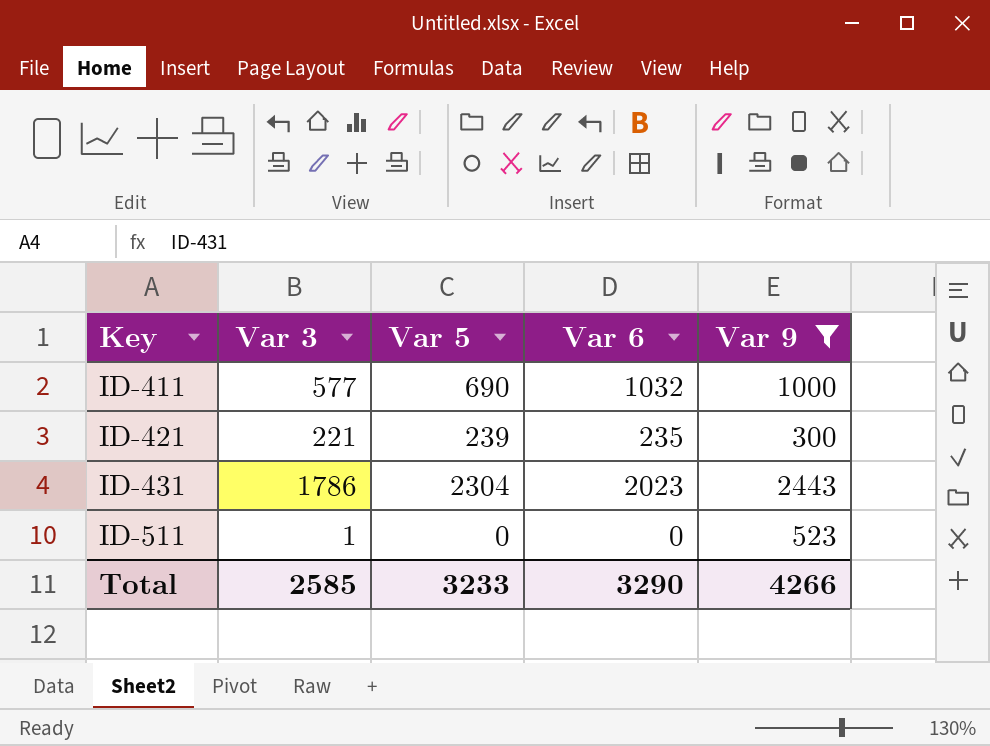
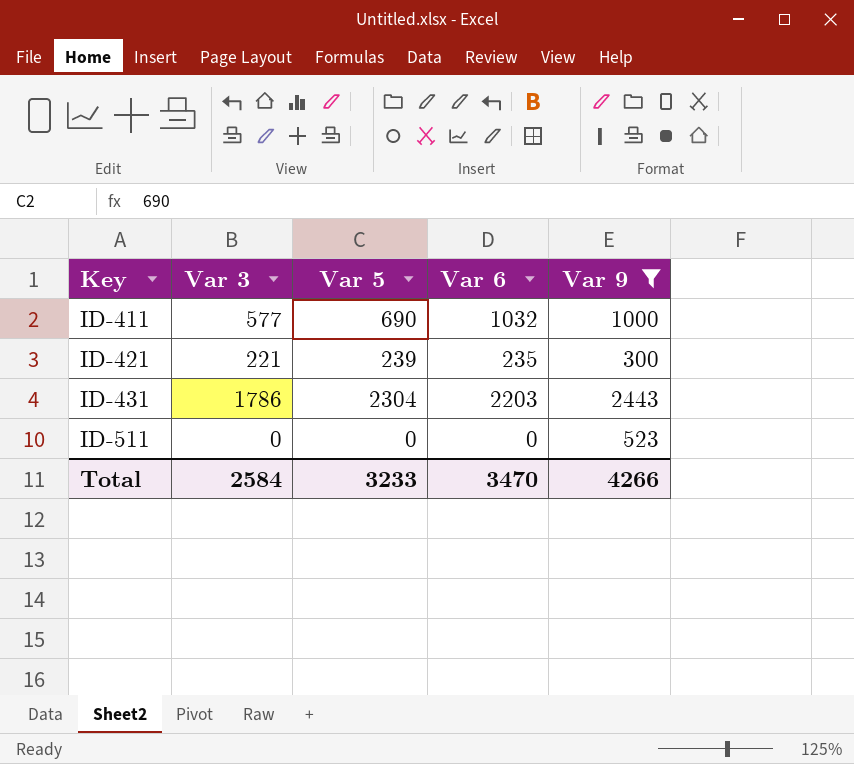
ID-431 | Var 6: 2023 -> 2203
ID-511 | Var 3: 1 -> 0
Total | Var 3: 2585 -> 2584
Total | Var 6: 3290 -> 3470

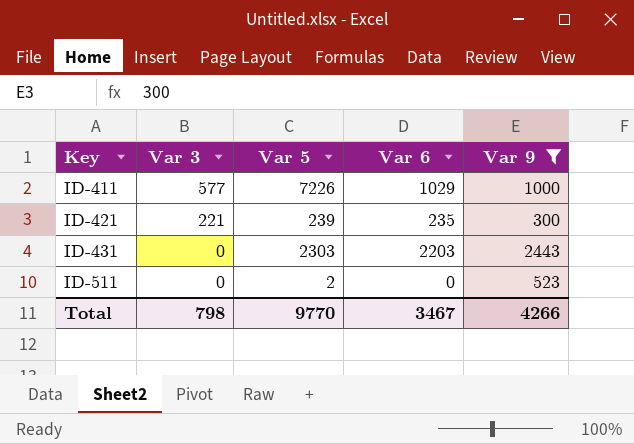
ID-411 | Var 5: 690 -> 7226
ID-411 | Var 6: 1032 -> 1029
ID-431 | Var 3: 1786 -> 0
ID-431 | Var 5: 2304 -> 2303
ID-511 | Var 5: 0 -> 2
Total | Var 3: 2584 -> 798
Total | Var 5: 3233 -> 9770
Total | Var 6: 3470 -> 3467

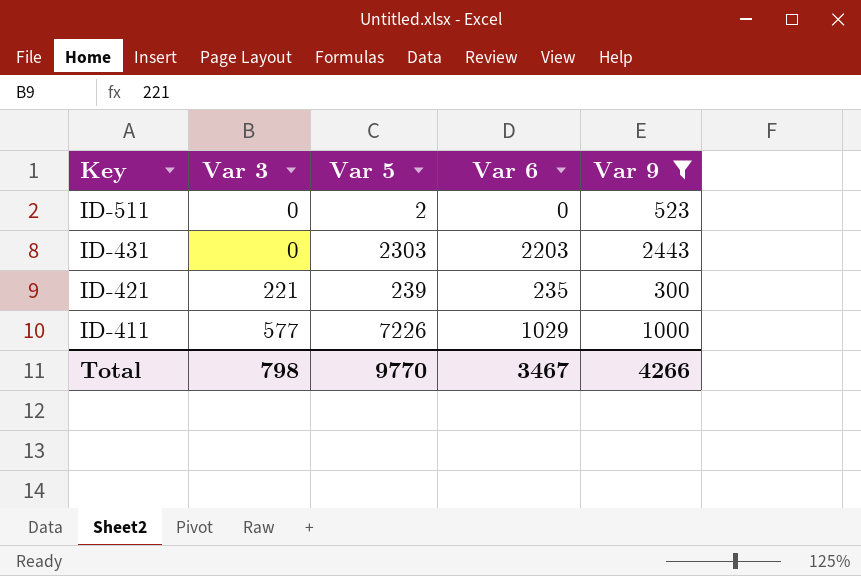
row order: Key ascending -> Key descending

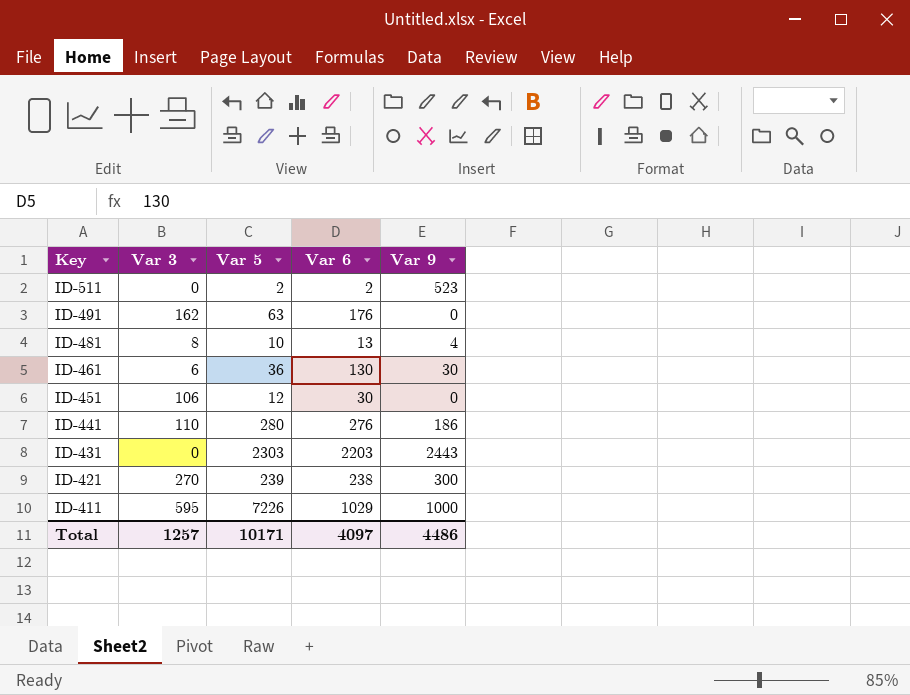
filter: Var 9 >= 300 -> none
ID-511 | Var 6: 0 -> 2
ID-421 | Var 3: 221 -> 270
ID-421 | Var 6: 235 -> 238
ID-411 | Var 3: 577 -> 595
Total | Var 3: 798 -> 1257
Total | Var 5: 9770 -> 10171
Total | Var 6: 3467 -> 4097
Total | Var 9: 4266 -> 4486

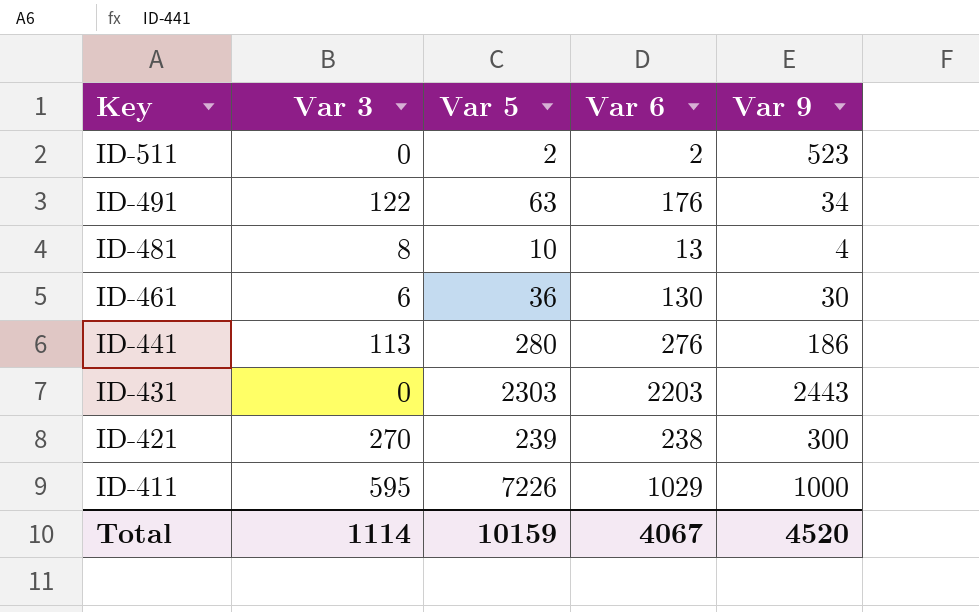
row ID-451: 106 | 12 | 30 | 0 -> none
ID-491 | Var 3: 162 -> 122
ID-491 | Var 9: 0 -> 34
ID-441 | Var 3: 110 -> 113
Total | Var 3: 1257 -> 1114
Total | Var 5: 10171 -> 10159
Total | Var 6: 4097 -> 4067
Total | Var 9: 4486 -> 4520

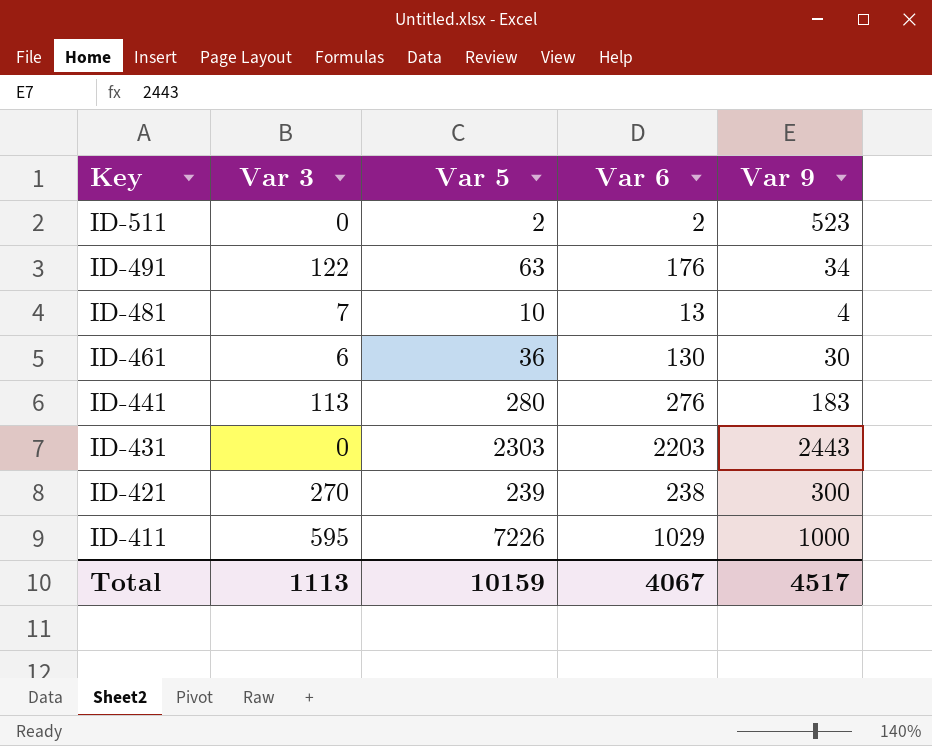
ID-481 | Var 3: 8 -> 7
ID-441 | Var 9: 186 -> 183
Total | Var 3: 1114 -> 1113
Total | Var 9: 4520 -> 4517

